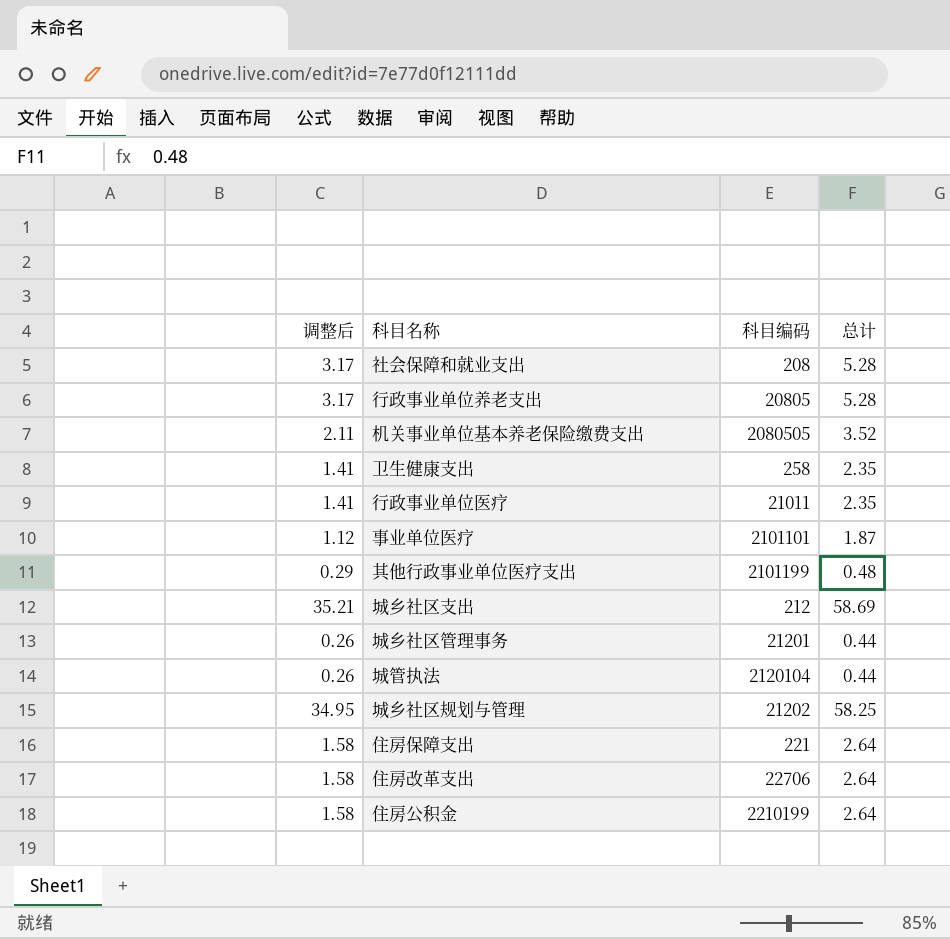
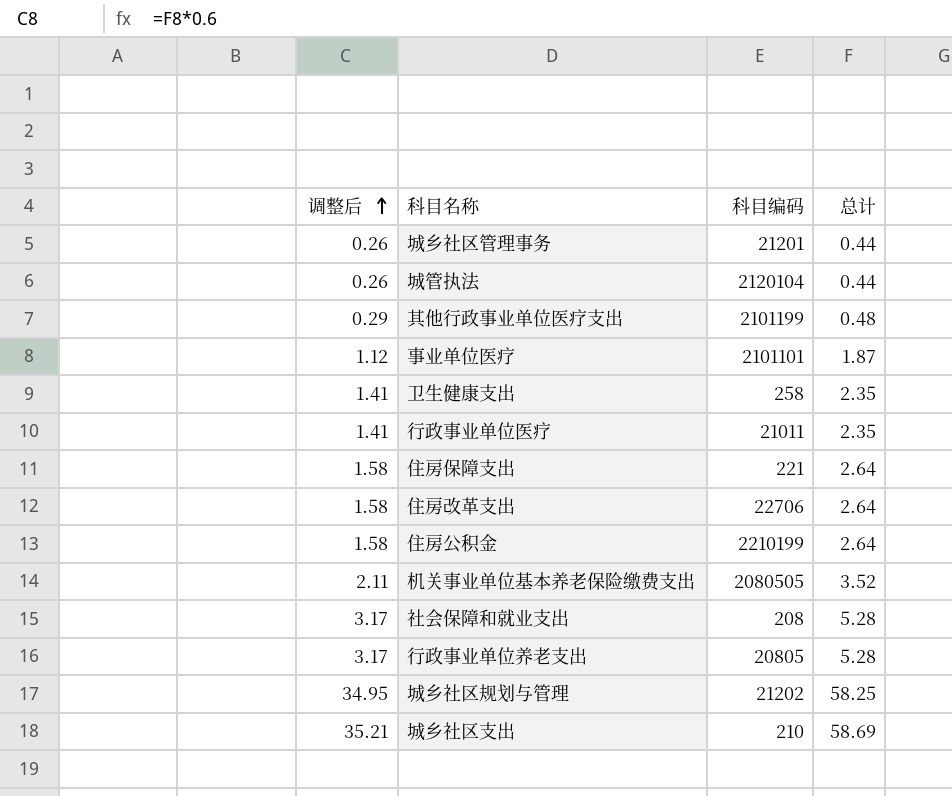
row order: none -> 调整后 ascending
城乡社区支出 | 科目编码: 212 -> 210

